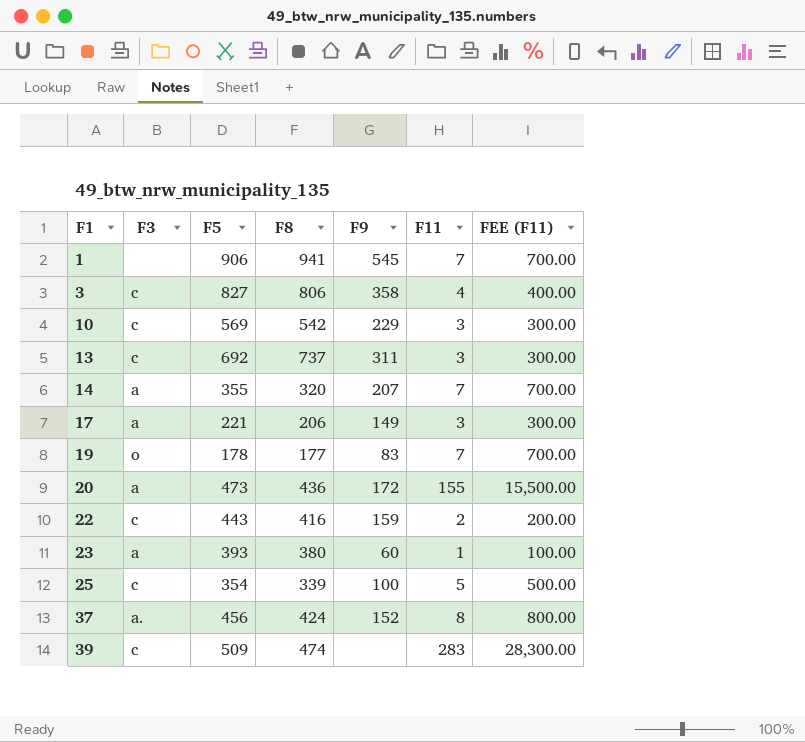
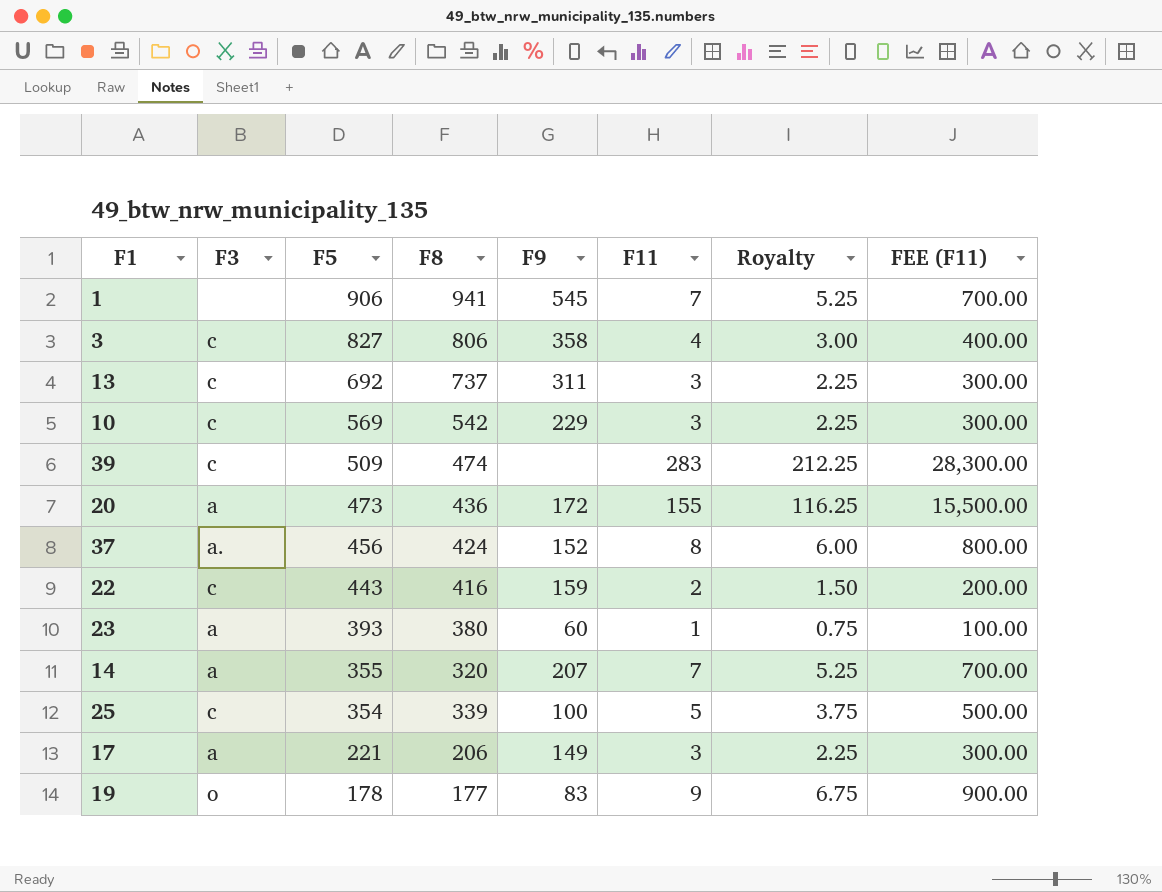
row order: F1 ascending -> F5 descending
column Royalty | formula: none -> [F11] * 0.75
19 | F11: 7 -> 9
19 | FEE (F11): 700.00 -> 900.00

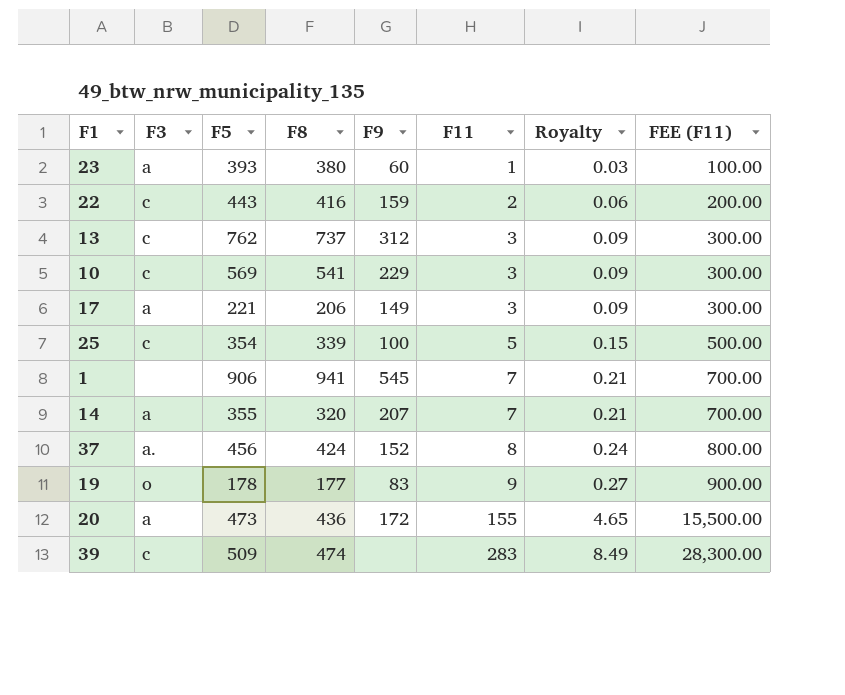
row order: F5 descending -> F11 ascending
column Royalty | formula: [F11] * 0.75 -> [F11] * 0.03
row 3: c | 827 | 806 | 358 | 4 | 3.00 | 400.00 -> none
13 | F5: 692 -> 762
13 | F9: 311 -> 312
10 | F8: 542 -> 541

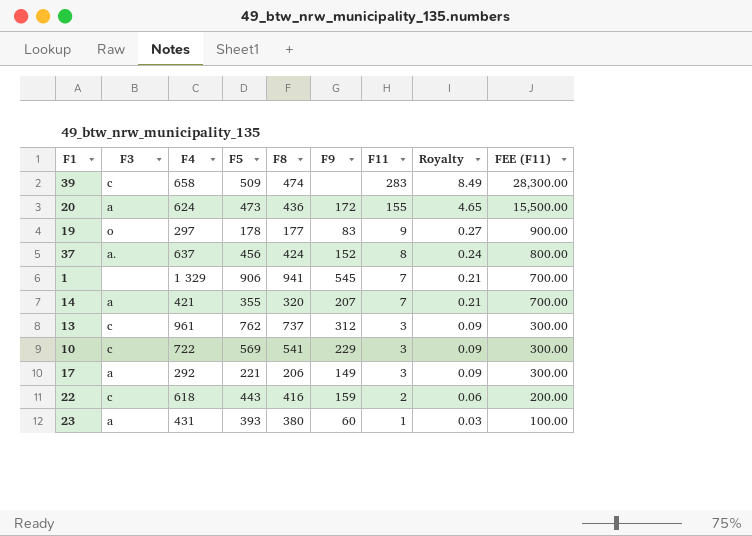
row order: F11 ascending -> F11 descending
column F4 | position: none -> 3
row 25: c | 354 | 339 | 100 | 5 | 0.15 | 500.00 -> none

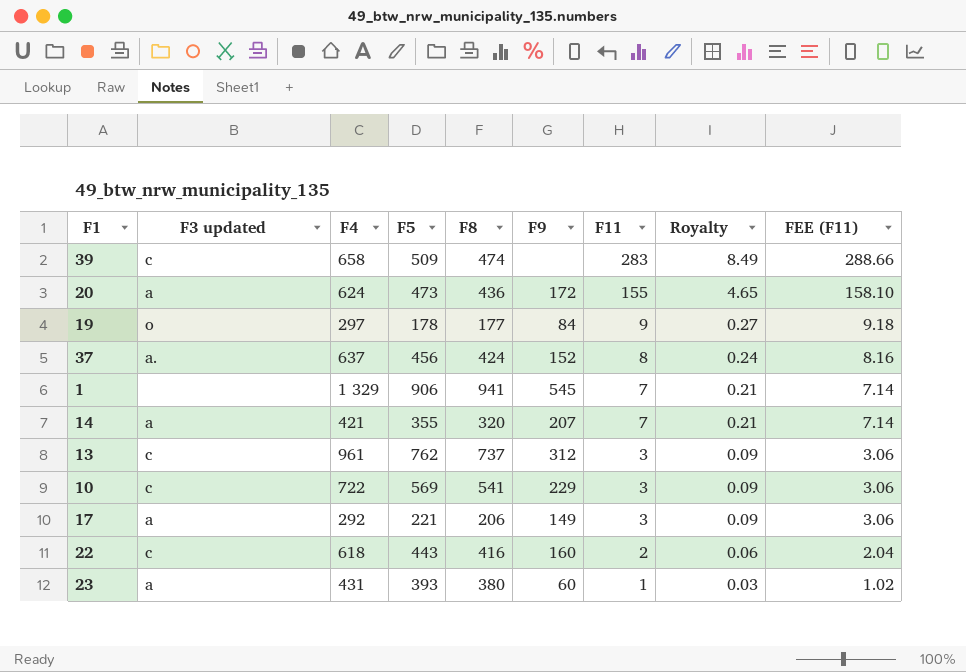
column name: F3 -> F3 updated
column FEE (F11) | formula: [F11] * 100 -> [F11] * 1.02
19 | F9: 83 -> 84
22 | F9: 159 -> 160

